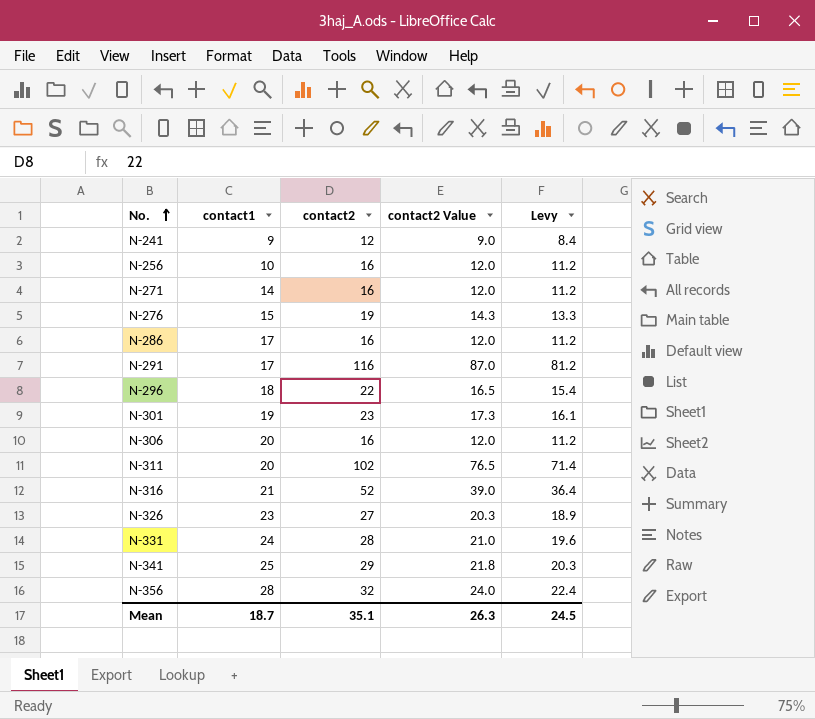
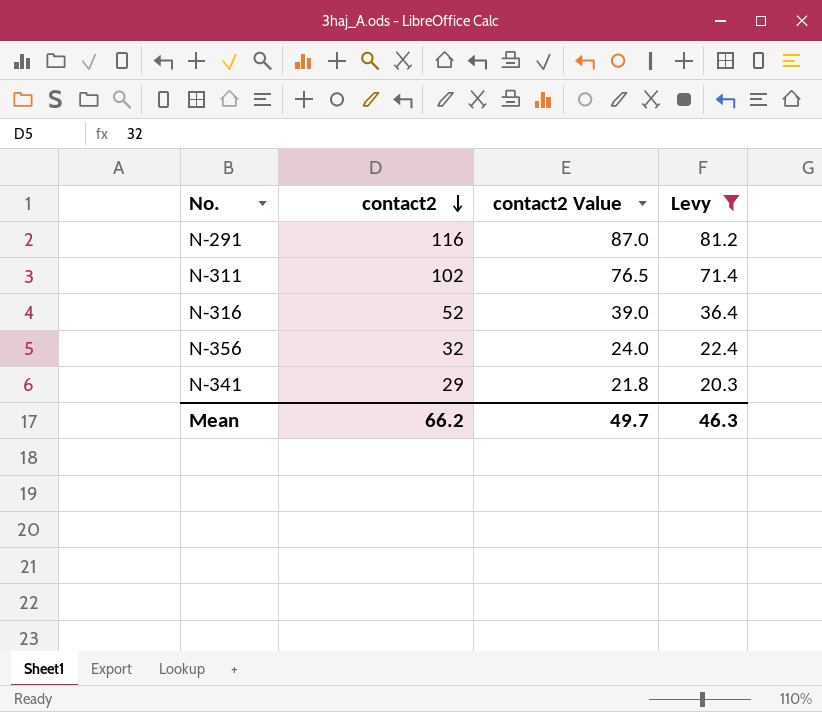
filter: none -> Levy >= 20.3
row order: No. ascending -> contact2 descending
column contact1 | position: 2 -> none
Mean | contact2: 35.1 -> 66.2
Mean | contact2 Value: 26.3 -> 49.7
Mean | Levy: 24.5 -> 46.3

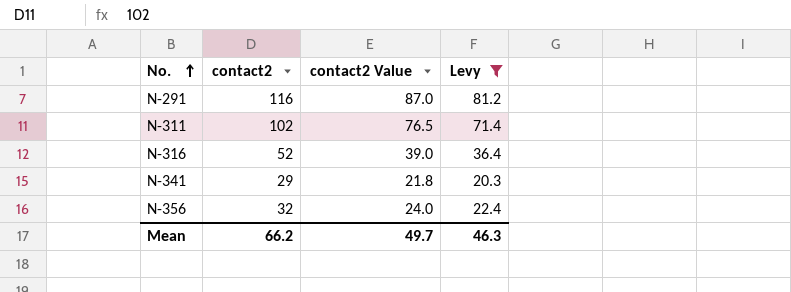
row order: contact2 descending -> No. ascending

